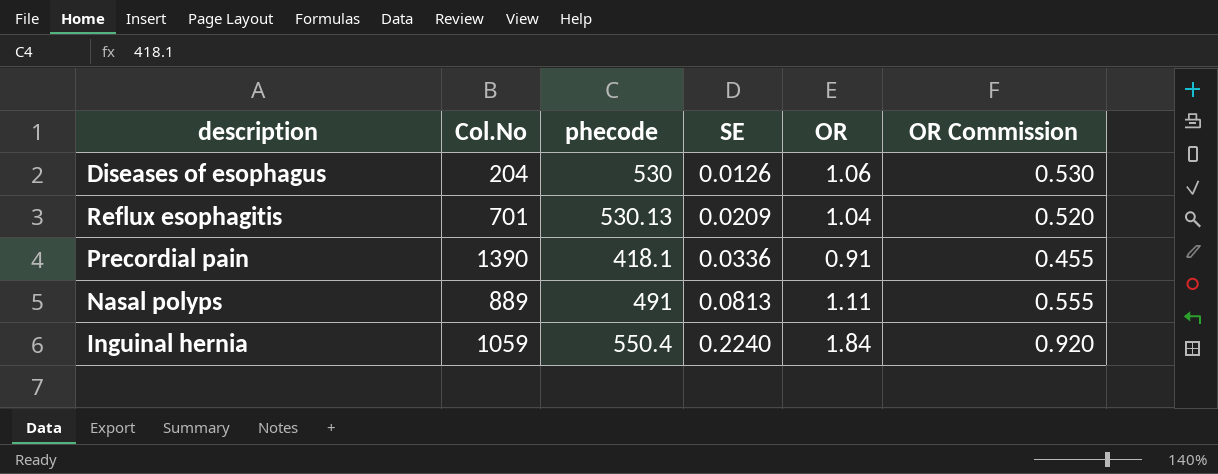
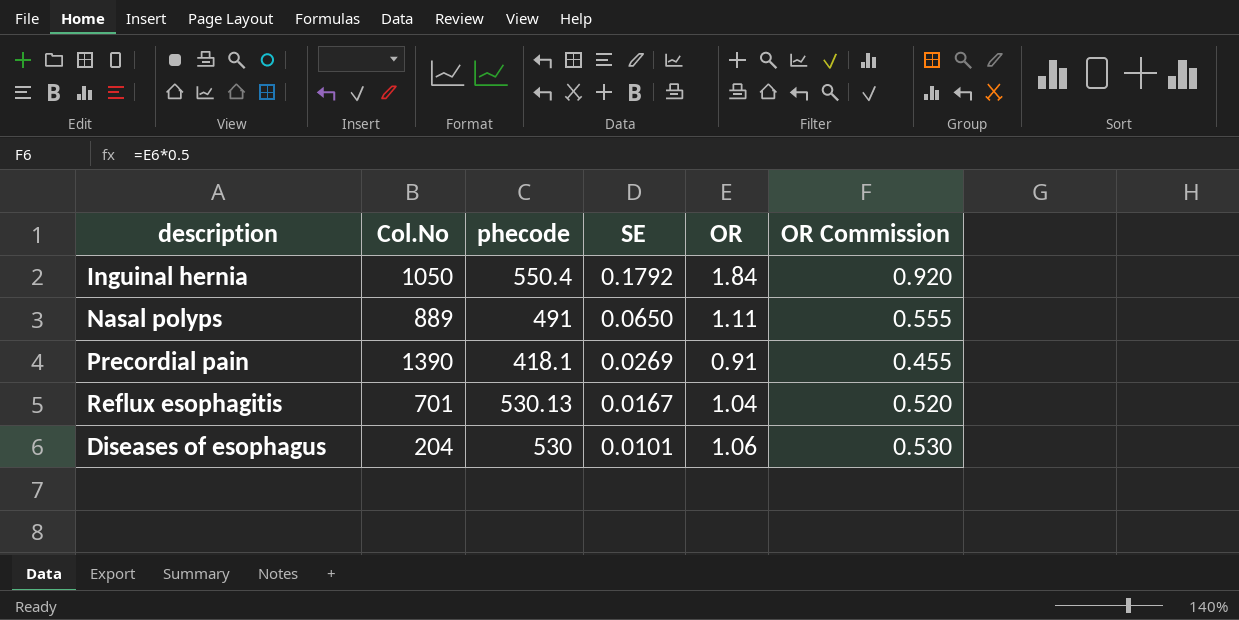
row order: SE ascending -> SE descending
Inguinal hernia | Col.No: 1059 -> 1050
Inguinal hernia | SE: 0.2240 -> 0.1792
Nasal polyps | SE: 0.0813 -> 0.0650
Precordial pain | SE: 0.0336 -> 0.0269
Reflux esophagitis | SE: 0.0209 -> 0.0167
Diseases of esophagus | SE: 0.0126 -> 0.0101

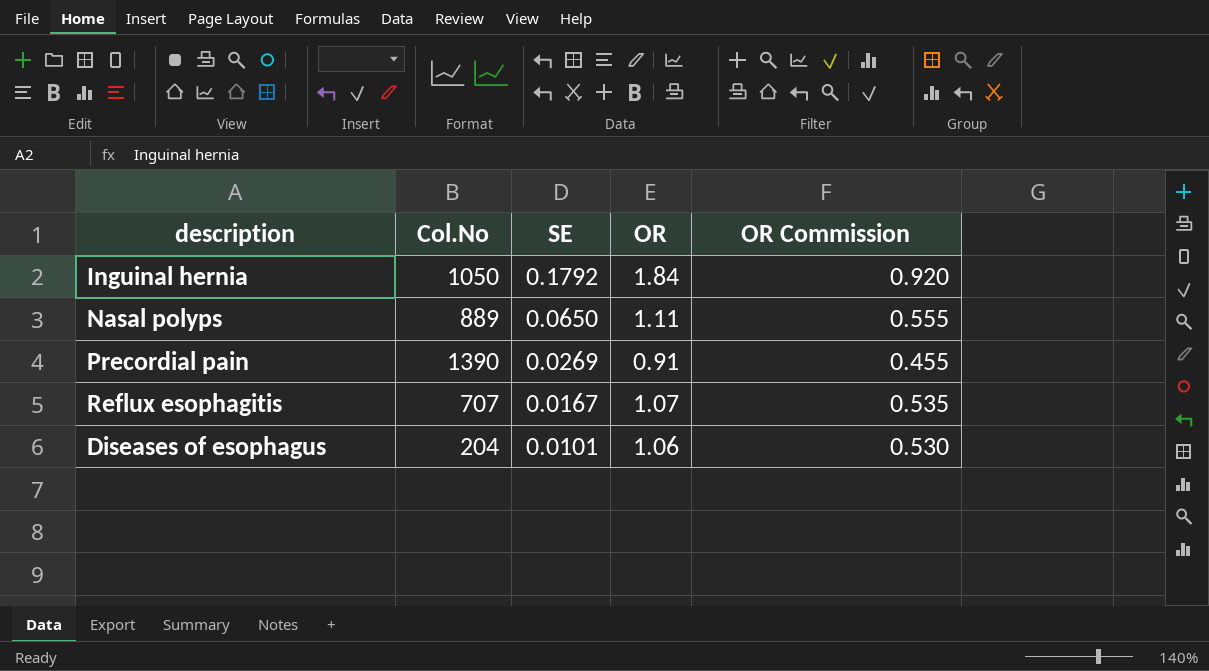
column phecode | position: 3 -> none
Reflux esophagitis | Col.No: 701 -> 707
Reflux esophagitis | OR: 1.04 -> 1.07
Reflux esophagitis | OR Commission: 0.520 -> 0.535

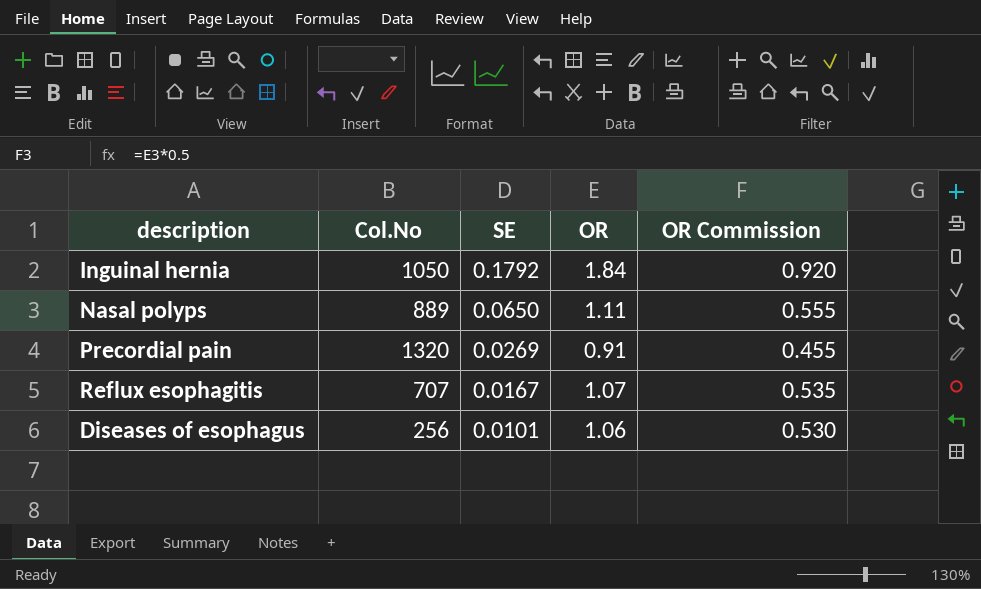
Precordial pain | Col.No: 1390 -> 1320
Diseases of esophagus | Col.No: 204 -> 256

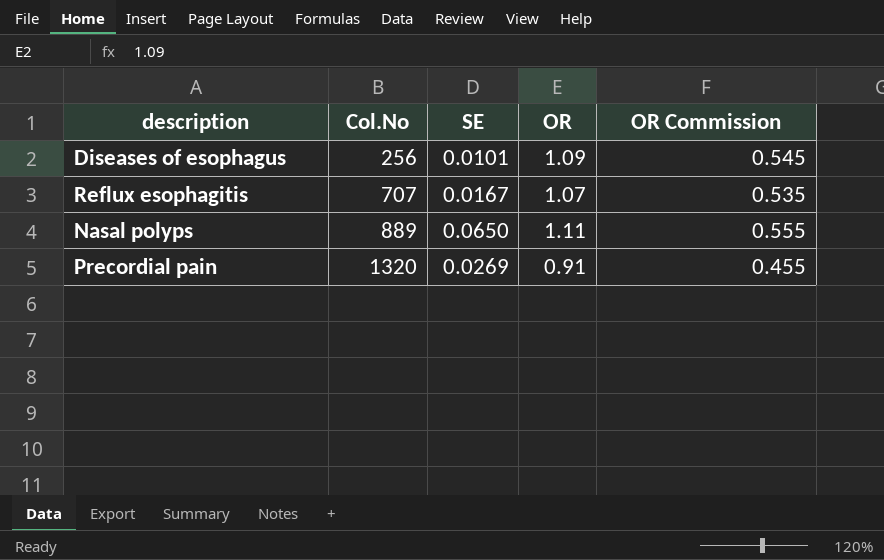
row order: SE descending -> Col.No ascending
row Inguinal hernia: 1050 | 0.1792 | 1.84 | 0.920 -> none
Diseases of esophagus | OR: 1.06 -> 1.09
Diseases of esophagus | OR Commission: 0.530 -> 0.545

